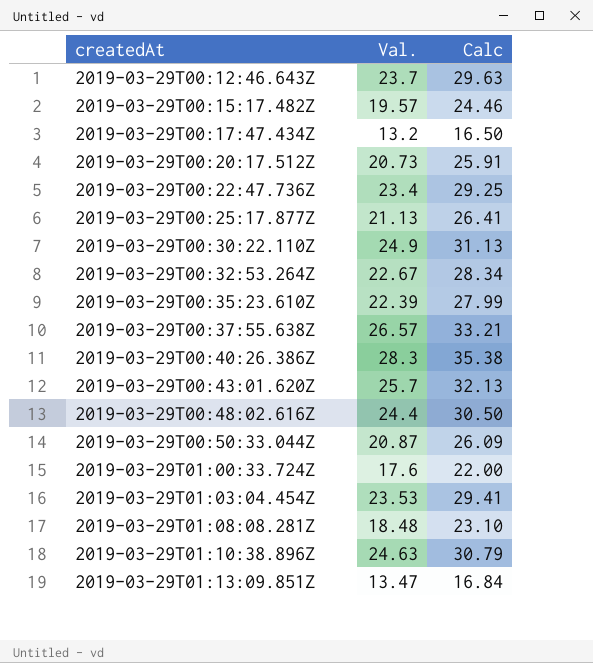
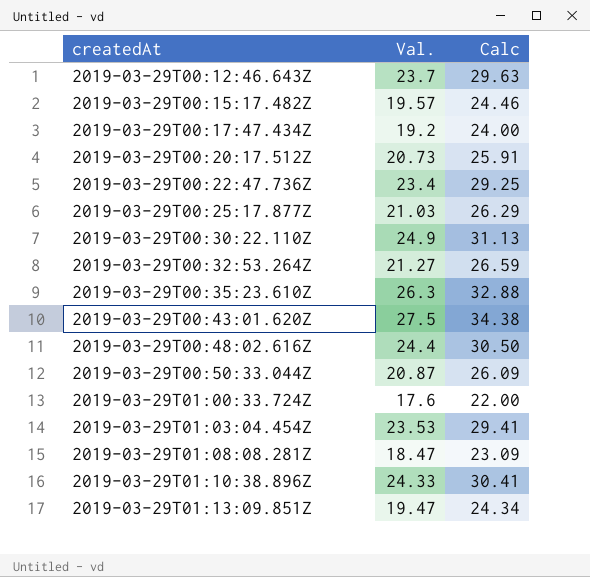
row 2019-03-29T00:37:55.638Z: 26.57 | 33.21 -> none
row 2019-03-29T00:40:26.386Z: 28.3 | 35.38 -> none
2019-03-29T00:17:47.434Z | Val.: 13.2 -> 19.2
2019-03-29T00:17:47.434Z | Calc: 16.50 -> 24.00
2019-03-29T00:25:17.877Z | Val.: 21.13 -> 21.03
2019-03-29T00:25:17.877Z | Calc: 26.41 -> 26.29
2019-03-29T00:32:53.264Z | Val.: 22.67 -> 21.27
2019-03-29T00:32:53.264Z | Calc: 28.34 -> 26.59
2019-03-29T00:35:23.610Z | Val.: 22.39 -> 26.3
2019-03-29T00:35:23.610Z | Calc: 27.99 -> 32.88
2019-03-29T00:43:01.620Z | Val.: 25.7 -> 27.5
2019-03-29T00:43:01.620Z | Calc: 32.13 -> 34.38
2019-03-29T01:08:08.281Z | Val.: 18.48 -> 18.47
2019-03-29T01:08:08.281Z | Calc: 23.10 -> 23.09
2019-03-29T01:10:38.896Z | Val.: 24.63 -> 24.33
2019-03-29T01:10:38.896Z | Calc: 30.79 -> 30.41
2019-03-29T01:13:09.851Z | Val.: 13.47 -> 19.47
2019-03-29T01:13:09.851Z | Calc: 16.84 -> 24.34

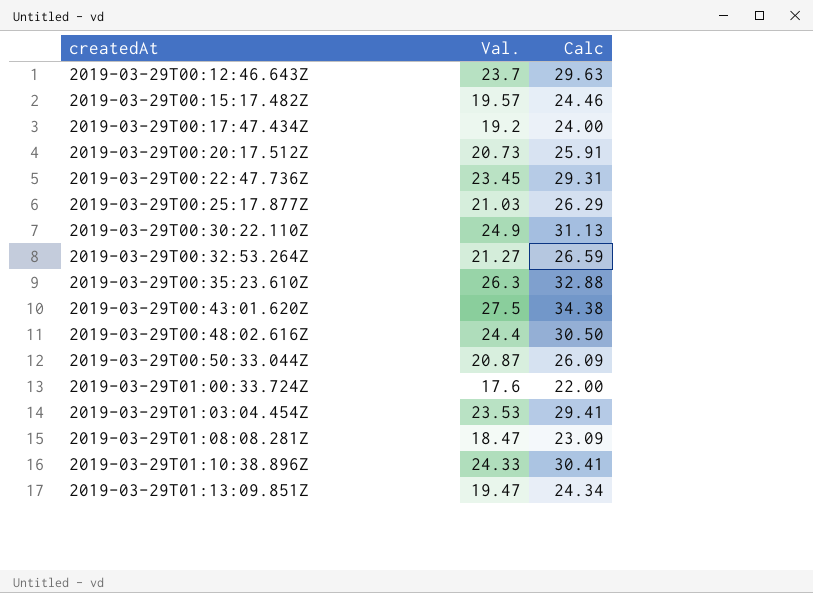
2019-03-29T00:22:47.736Z | Val.: 23.4 -> 23.45
2019-03-29T00:22:47.736Z | Calc: 29.25 -> 29.31

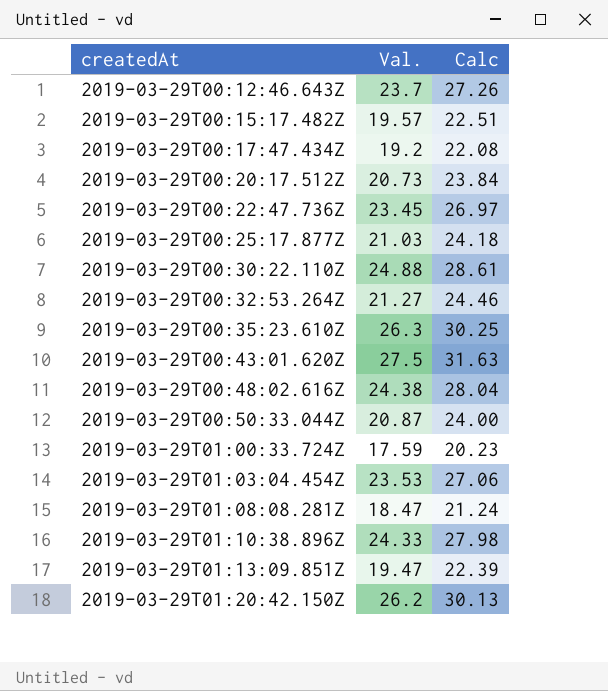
column Calc | formula: [Val.] * 1.25 -> [Val.] * 1.15
2019-03-29T00:30:22.110Z | Val.: 24.9 -> 24.88
2019-03-29T00:48:02.616Z | Val.: 24.4 -> 24.38
2019-03-29T01:00:33.724Z | Val.: 17.6 -> 17.59
row 2019-03-29T01:20:42.150Z: none -> 26.2 | 30.13

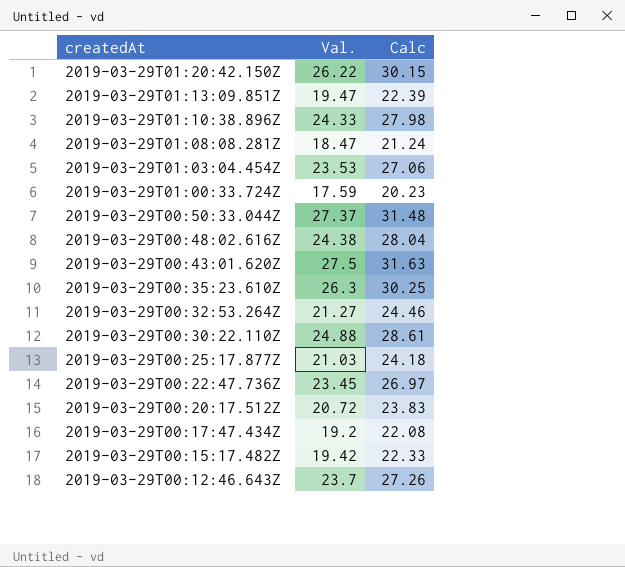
row order: createdAt ascending -> createdAt descending
2019-03-29T01:20:42.150Z | Val.: 26.2 -> 26.22
2019-03-29T01:20:42.150Z | Calc: 30.13 -> 30.15
2019-03-29T00:50:33.044Z | Val.: 20.87 -> 27.37
2019-03-29T00:50:33.044Z | Calc: 24.00 -> 31.48
2019-03-29T00:20:17.512Z | Val.: 20.73 -> 20.72
2019-03-29T00:20:17.512Z | Calc: 23.84 -> 23.83
2019-03-29T00:15:17.482Z | Val.: 19.57 -> 19.42
2019-03-29T00:15:17.482Z | Calc: 22.51 -> 22.33

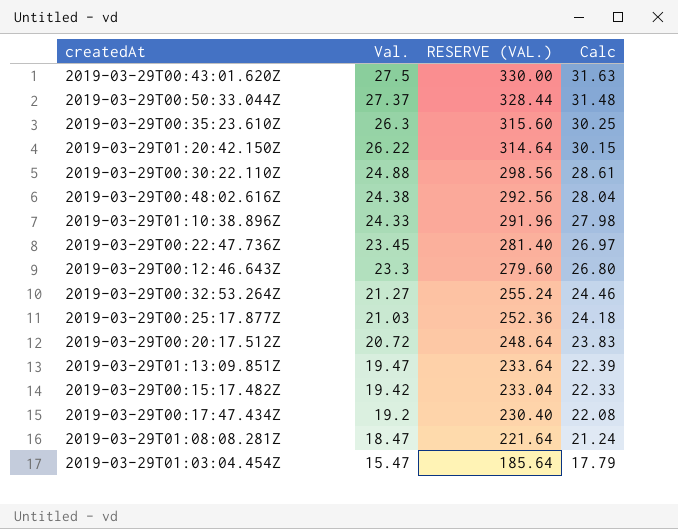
row order: createdAt descending -> Val. descending
column RESERVE (VAL.) | formula: none -> [Val.] * 12
row 2019-03-29T01:00:33.724Z: 17.59 | 20.23 -> none
2019-03-29T00:12:46.643Z | Val.: 23.7 -> 23.3
2019-03-29T00:12:46.643Z | Calc: 27.26 -> 26.80
2019-03-29T01:03:04.454Z | Val.: 23.53 -> 15.47
2019-03-29T01:03:04.454Z | Calc: 27.06 -> 17.79

